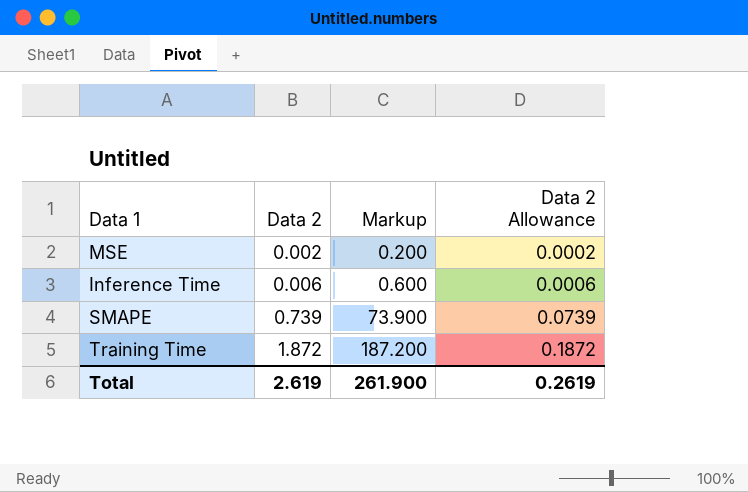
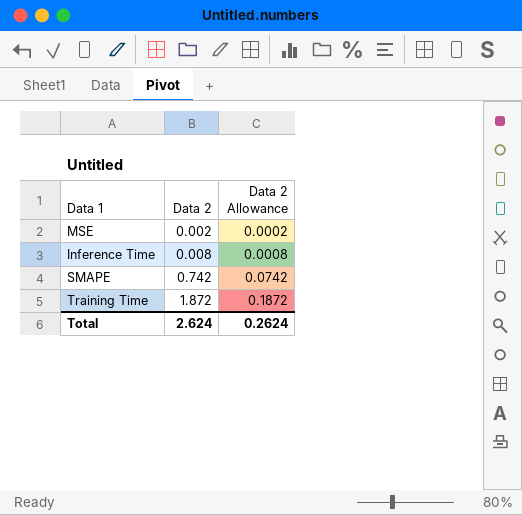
column Markup | formula: [Data 2] * 100 -> none
Inference Time | Data 2: 0.006 -> 0.008
Inference Time | Data 2 Allowance: 0.0006 -> 0.0008
SMAPE | Data 2: 0.739 -> 0.742
SMAPE | Data 2 Allowance: 0.0739 -> 0.0742
Total | Data 2: 2.619 -> 2.624
Total | Data 2 Allowance: 0.2619 -> 0.2624

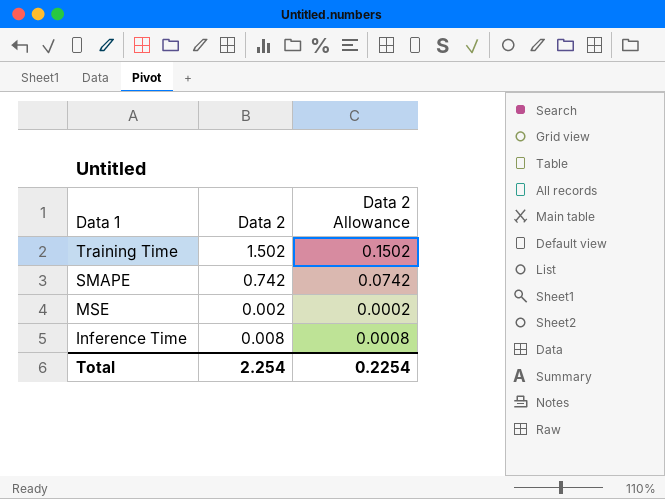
row order: Data 2 ascending -> Data 1 descending
Training Time | Data 2: 1.872 -> 1.502
Training Time | Data 2 Allowance: 0.1872 -> 0.1502
Total | Data 2: 2.624 -> 2.254
Total | Data 2 Allowance: 0.2624 -> 0.2254

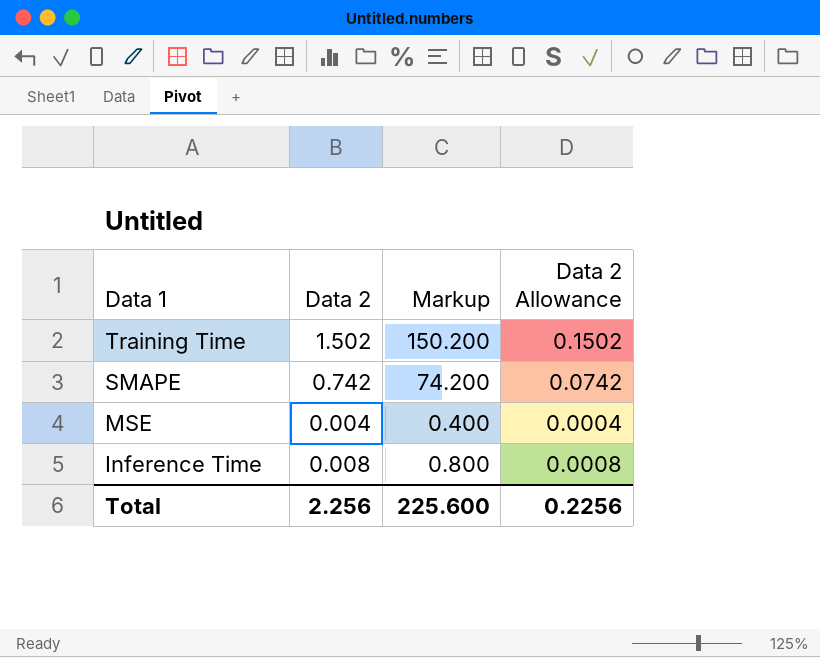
column Markup | formula: none -> [Data 2] * 100
MSE | Data 2: 0.002 -> 0.004
MSE | Data 2 Allowance: 0.0002 -> 0.0004
Total | Data 2: 2.254 -> 2.256
Total | Data 2 Allowance: 0.2254 -> 0.2256

